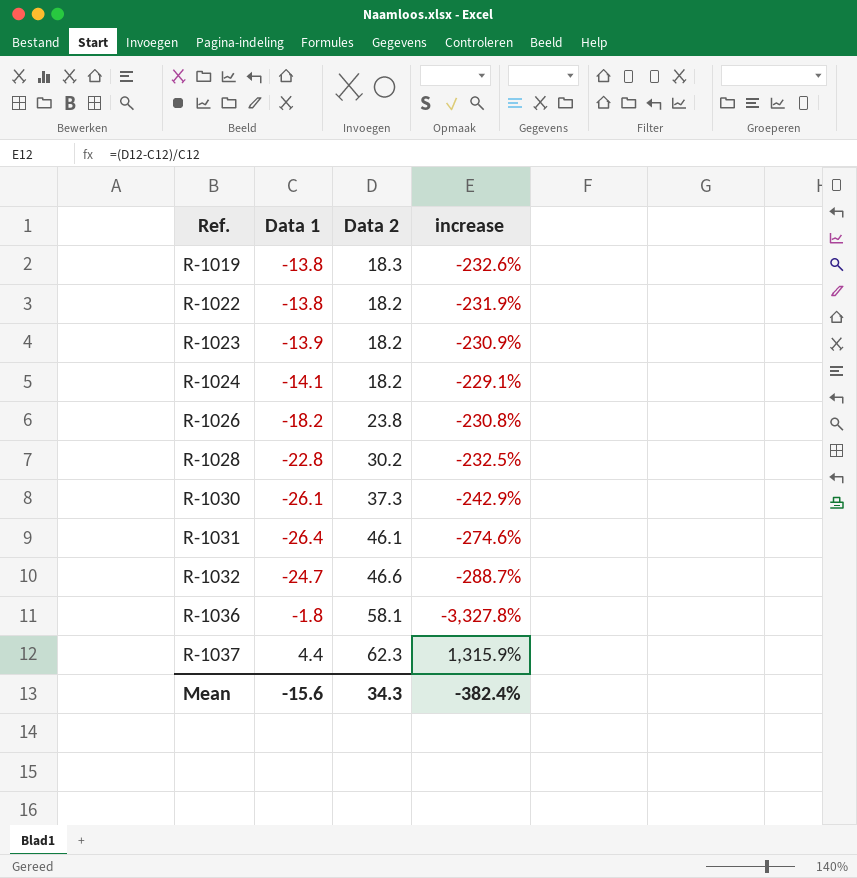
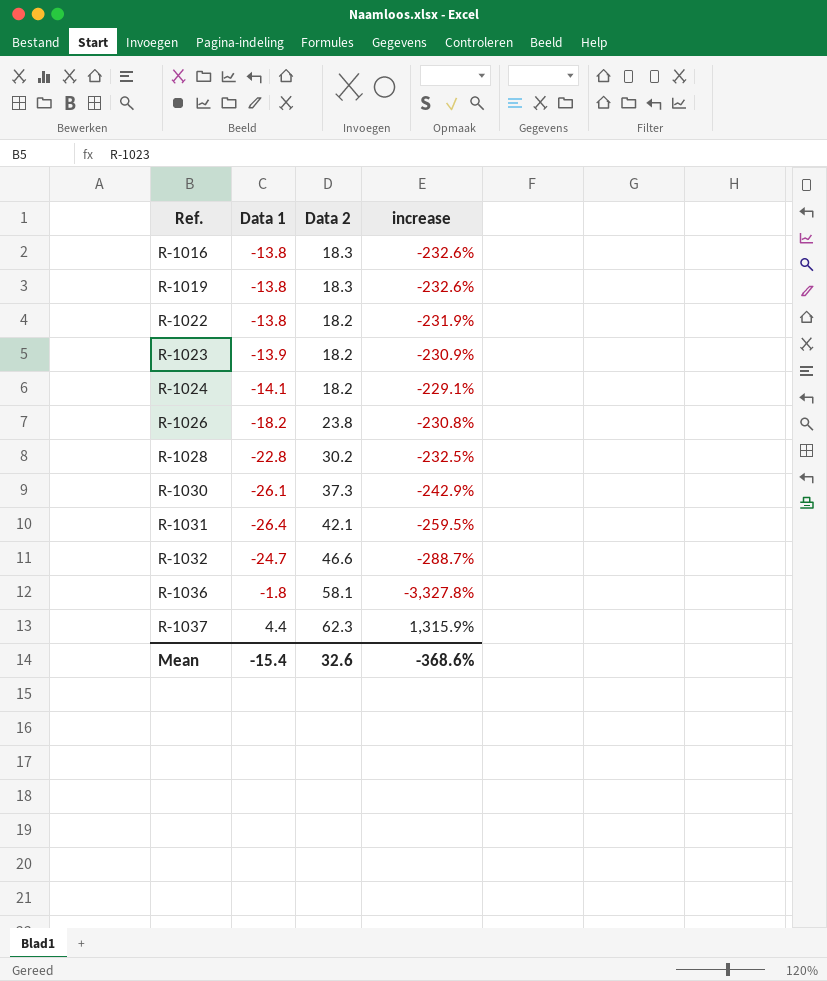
row R-1016: none -> -13.8 | 18.3 | -232.6%
R-1031 | Data 2: 46.1 -> 42.1
R-1031 | increase: -274.6% -> -259.5%
Mean | Data 1: -15.6 -> -15.4
Mean | Data 2: 34.3 -> 32.6
Mean | increase: -382.4% -> -368.6%

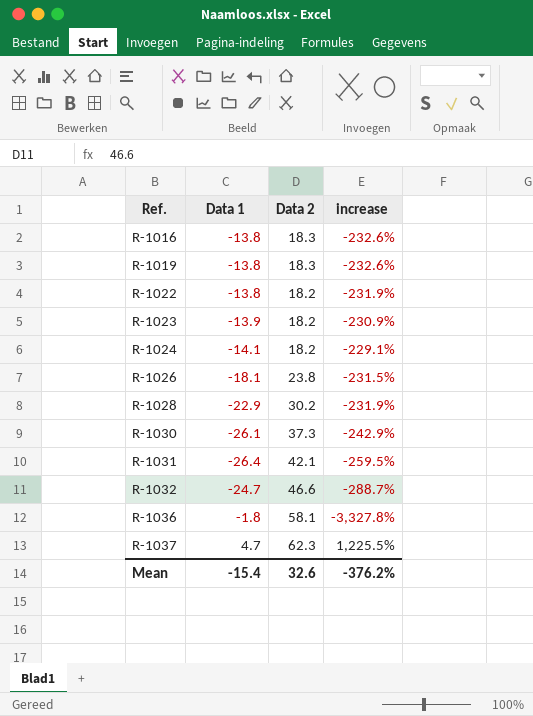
R-1026 | Data 1: -18.2 -> -18.1
R-1026 | increase: -230.8% -> -231.5%
R-1028 | Data 1: -22.8 -> -22.9
R-1028 | increase: -232.5% -> -231.9%
R-1037 | Data 1: 4.4 -> 4.7
R-1037 | increase: 1,315.9% -> 1,225.5%
Mean | increase: -368.6% -> -376.2%

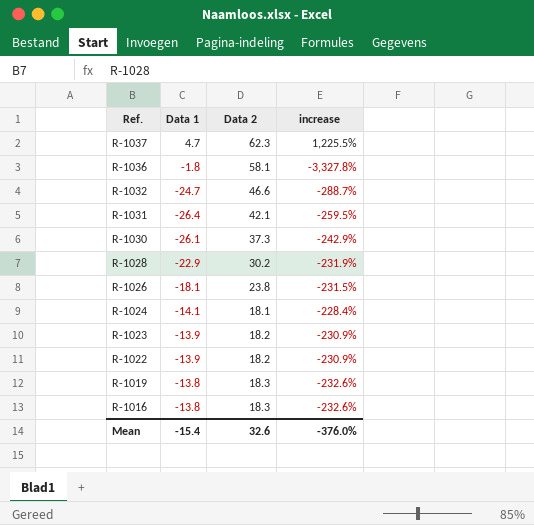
row order: Ref. ascending -> Ref. descending
R-1024 | Data 2: 18.2 -> 18.1
R-1024 | increase: -229.1% -> -228.4%
R-1022 | Data 1: -13.8 -> -13.9
R-1022 | increase: -231.9% -> -230.9%
Mean | increase: -376.2% -> -376.0%

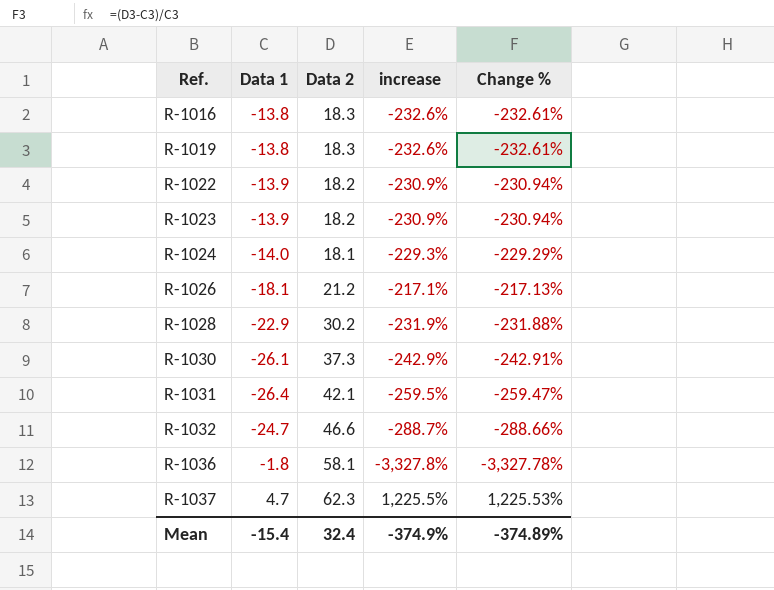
row order: Ref. descending -> Ref. ascending
column Change % | formula: none -> ([Data 2] - [Data 1]) / [Data 1]
R-1024 | Data 1: -14.1 -> -14.0
R-1024 | increase: -228.4% -> -229.3%
R-1026 | Data 2: 23.8 -> 21.2
R-1026 | increase: -231.5% -> -217.1%
Mean | Data 2: 32.6 -> 32.4
Mean | increase: -376.0% -> -374.9%

